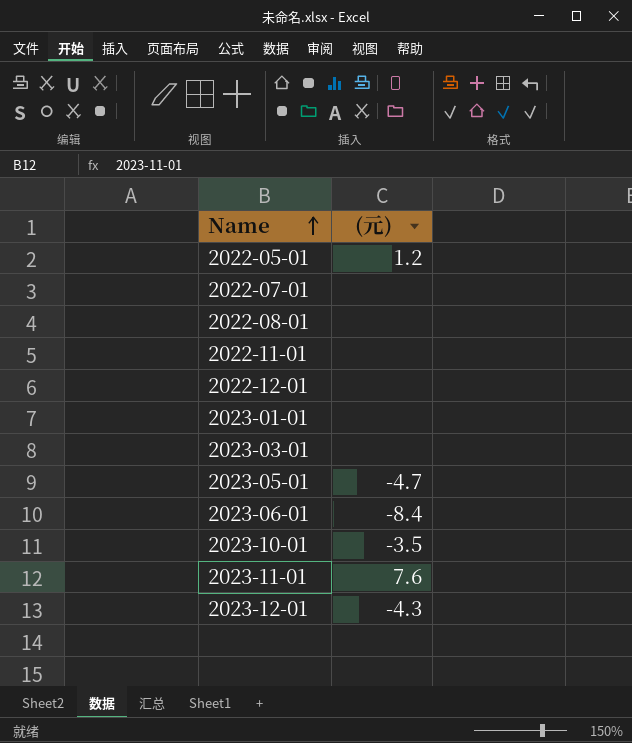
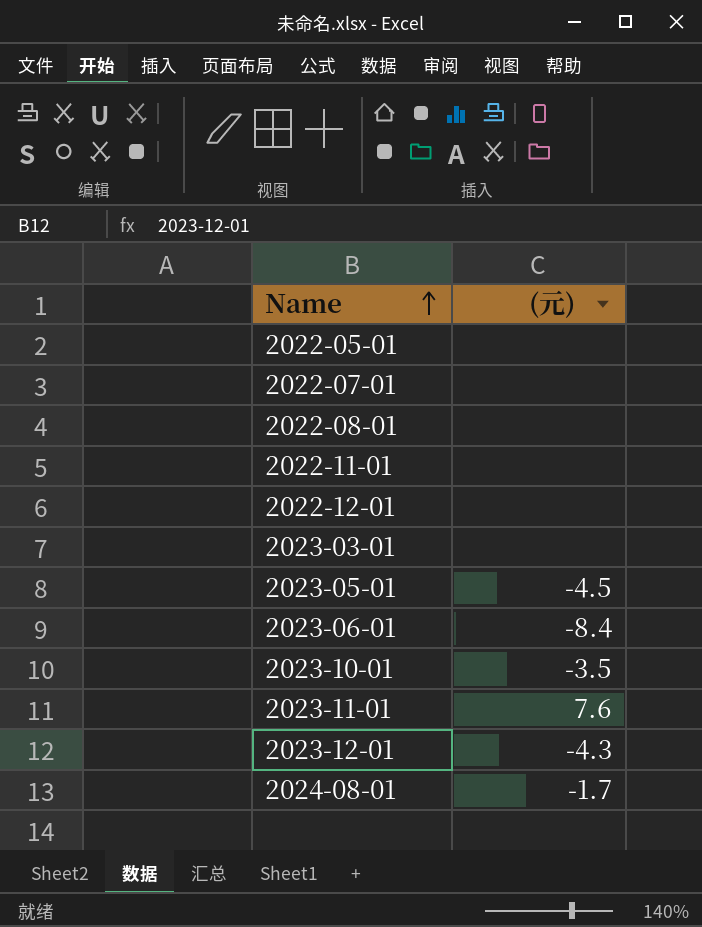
row 2023-01-01: none -> none
2022-05-01 | (元): 1.2 -> none
2023-05-01 | (元): -4.7 -> -4.5
row 2024-08-01: none -> -1.7

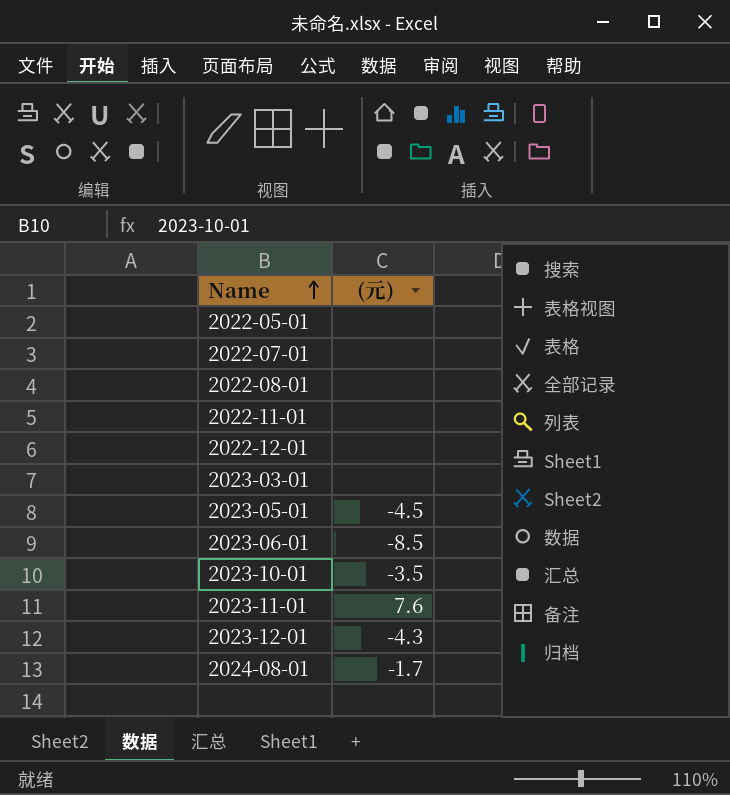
2023-06-01 | (元): -8.4 -> -8.5

